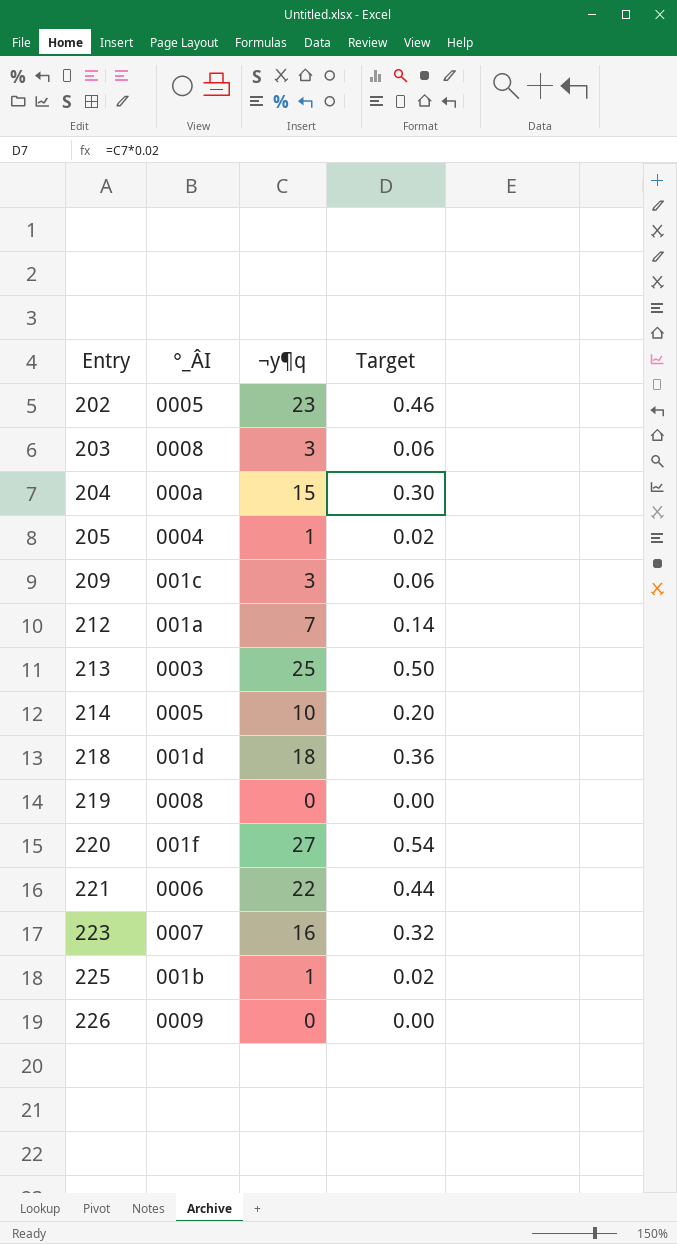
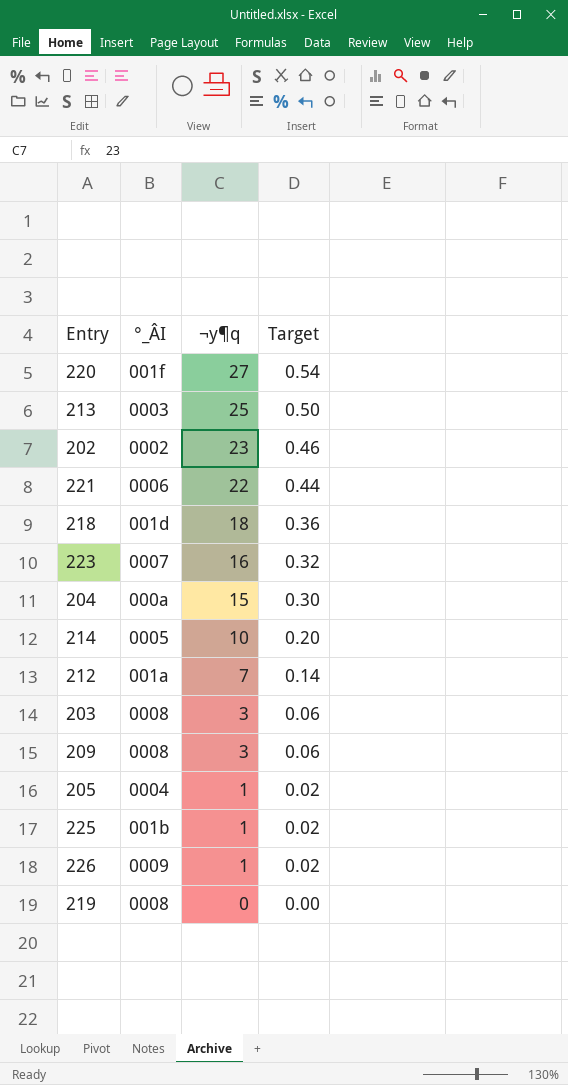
row order: Entry ascending -> ¬y¶q descending
202 | °_ÂI: 0005 -> 0002
209 | °_ÂI: 001c -> 0008
226 | ¬y¶q: 0 -> 1
226 | Target: 0.00 -> 0.02

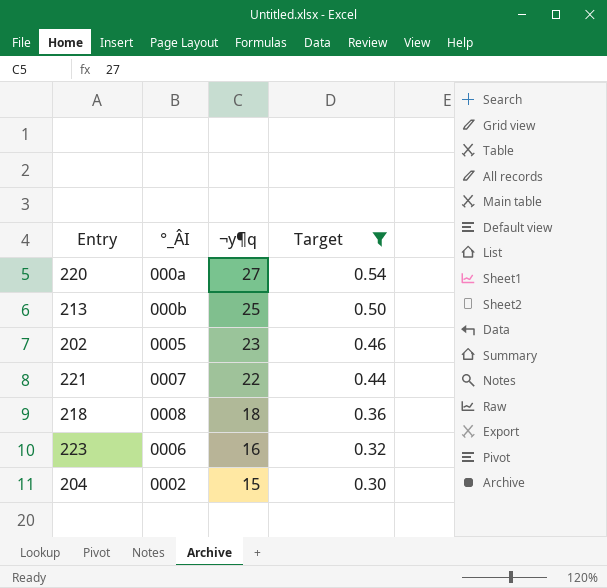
filter: none -> Target >= 0.30
220 | °_ÂI: 001f -> 000a
213 | °_ÂI: 0003 -> 000b
202 | °_ÂI: 0002 -> 0005
221 | °_ÂI: 0006 -> 0007
218 | °_ÂI: 001d -> 0008
223 | °_ÂI: 0007 -> 0006
204 | °_ÂI: 000a -> 0002

